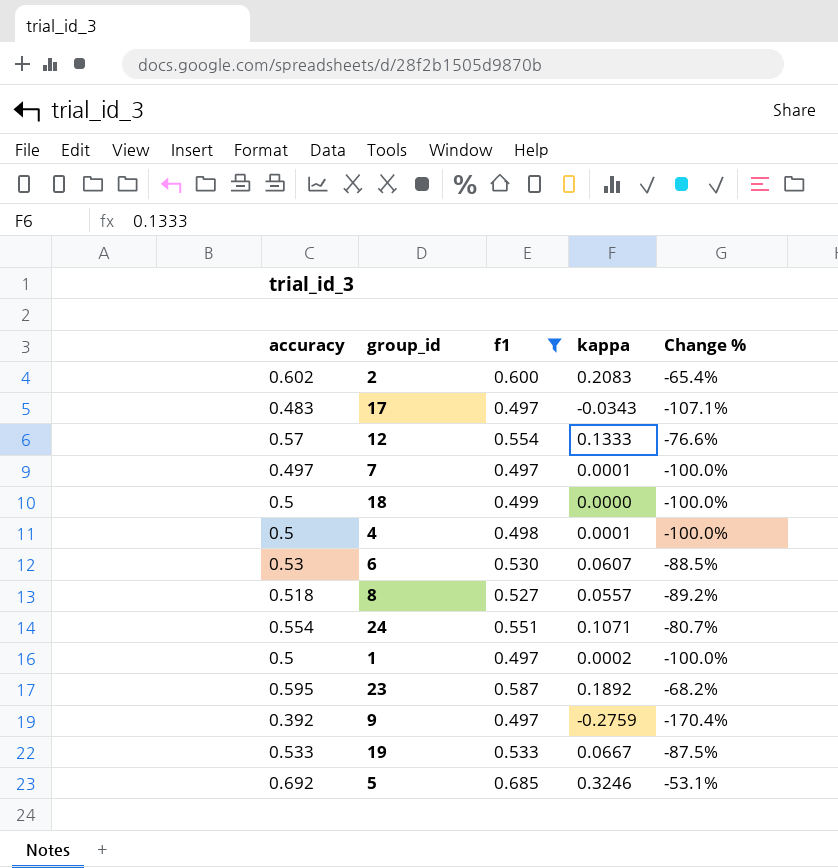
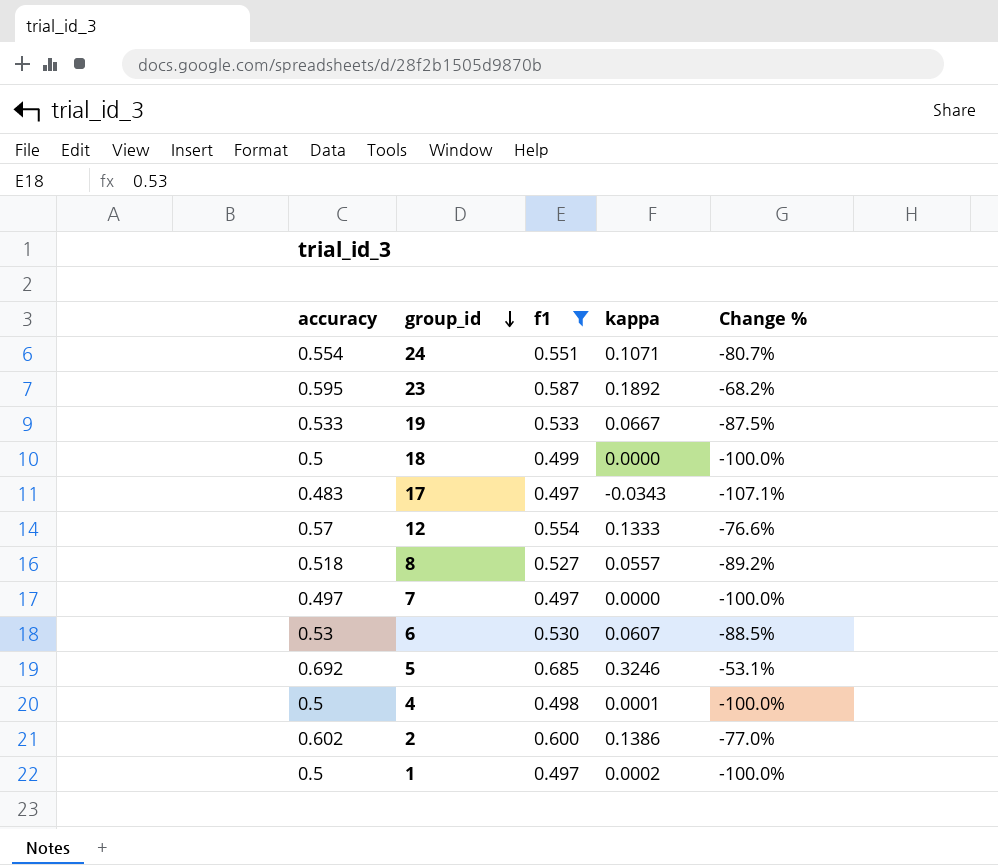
row order: none -> group_id descending
row 9: 0.392 | 0.497 | -0.2759 | -170.4% -> none
7 | kappa: 0.0001 -> 0.0000
2 | kappa: 0.2083 -> 0.1386
2 | Change %: -65.4% -> -77.0%

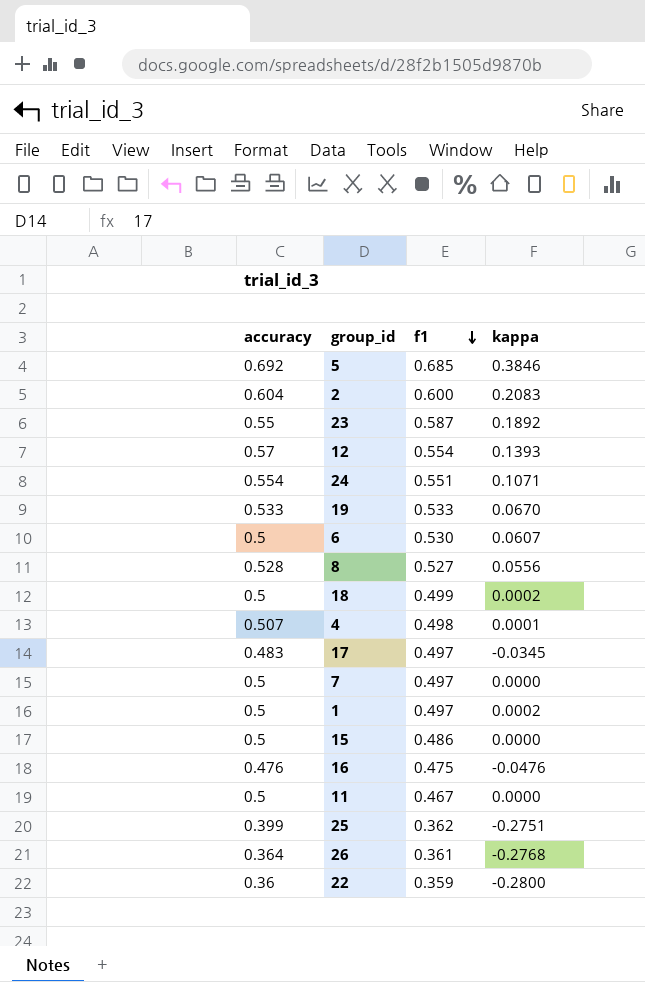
filter: f1 >= 0.497 -> none
row order: group_id descending -> f1 descending
column Change % | formula: ([kappa] - [accuracy]) / [accuracy] -> none
5 | kappa: 0.3246 -> 0.3846
2 | accuracy: 0.602 -> 0.604
2 | kappa: 0.1386 -> 0.2083
23 | accuracy: 0.595 -> 0.55
12 | kappa: 0.1333 -> 0.1393
19 | kappa: 0.0667 -> 0.0670
6 | accuracy: 0.53 -> 0.5
8 | accuracy: 0.518 -> 0.528
8 | kappa: 0.0557 -> 0.0556
18 | kappa: 0.0000 -> 0.0002
4 | accuracy: 0.5 -> 0.507
17 | kappa: -0.0343 -> -0.0345
7 | accuracy: 0.497 -> 0.5

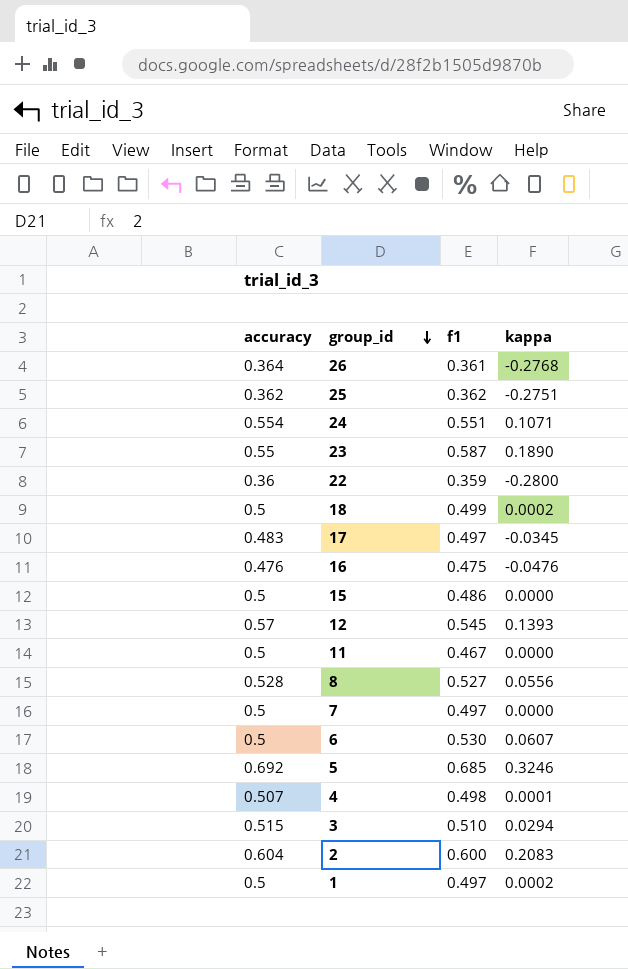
row order: f1 descending -> group_id descending
row 19: 0.533 | 0.533 | 0.0670 -> none
25 | accuracy: 0.399 -> 0.362
23 | kappa: 0.1892 -> 0.1890
12 | f1: 0.554 -> 0.545
5 | kappa: 0.3846 -> 0.3246
row 3: none -> 0.515 | 0.510 | 0.0294

